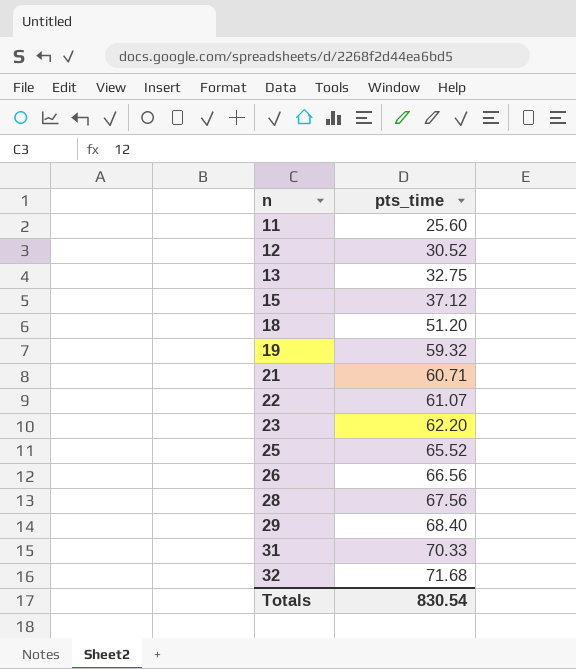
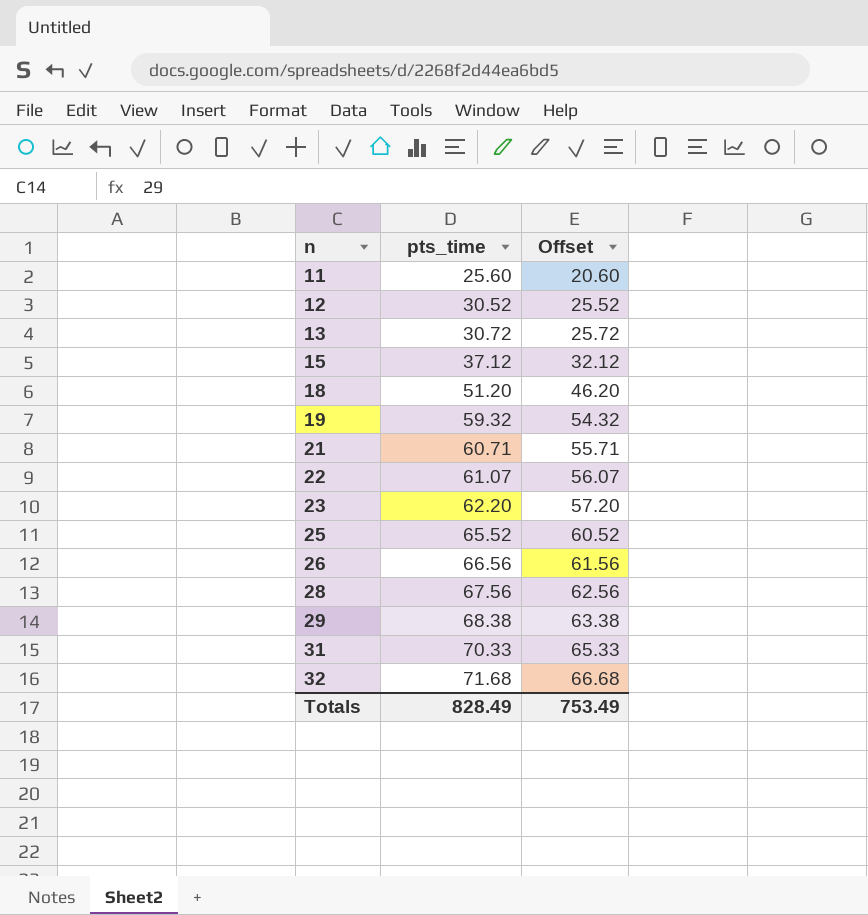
column Offset | formula: none -> [pts_time] - 5
13 | pts_time: 32.75 -> 30.72
29 | pts_time: 68.40 -> 68.38
Totals | pts_time: 830.54 -> 828.49

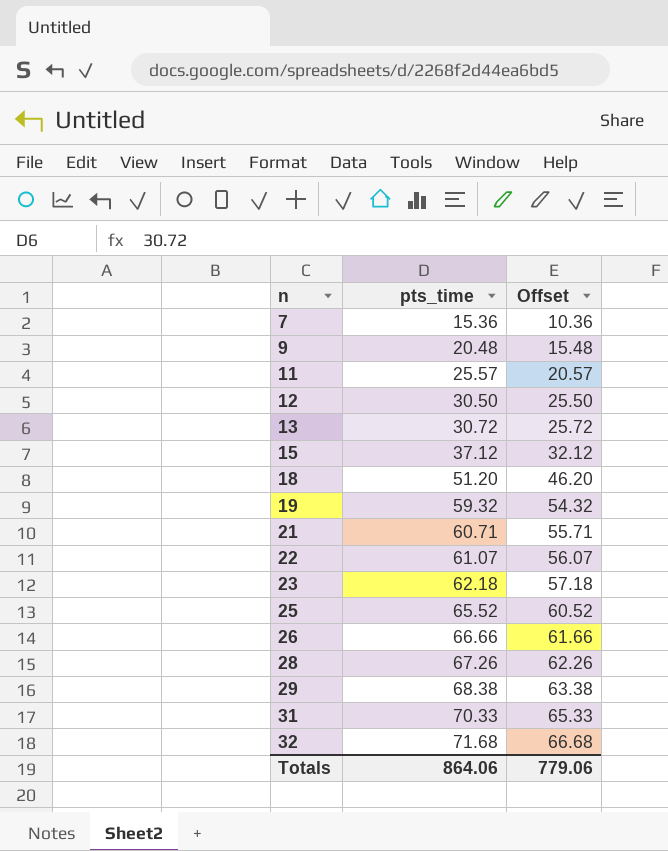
row 7: none -> 15.36 | 10.36
row 9: none -> 20.48 | 15.48
11 | pts_time: 25.60 -> 25.57
11 | Offset: 20.60 -> 20.57
12 | pts_time: 30.52 -> 30.50
12 | Offset: 25.52 -> 25.50
23 | pts_time: 62.20 -> 62.18
23 | Offset: 57.20 -> 57.18
26 | pts_time: 66.56 -> 66.66
26 | Offset: 61.56 -> 61.66
28 | pts_time: 67.56 -> 67.26
28 | Offset: 62.56 -> 62.26
Totals | pts_time: 828.49 -> 864.06
Totals | Offset: 753.49 -> 779.06

